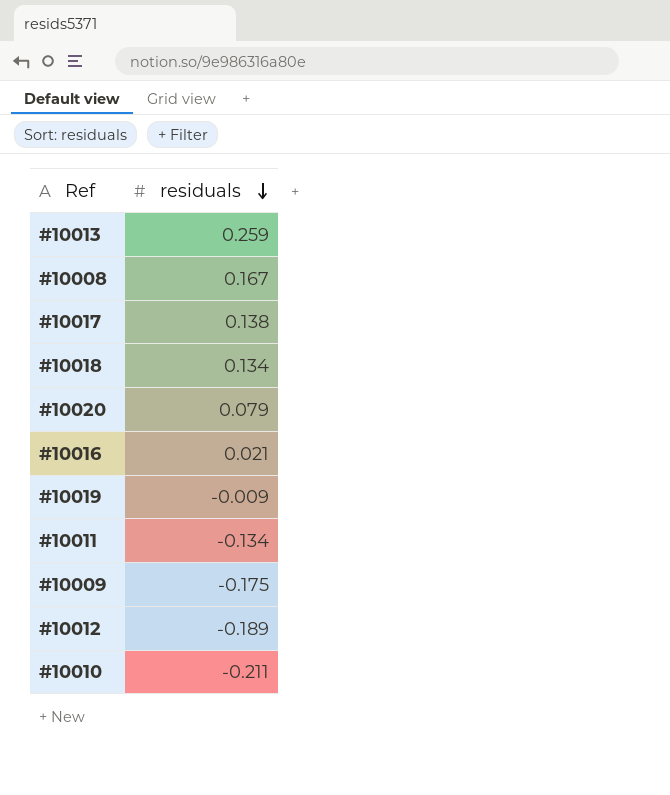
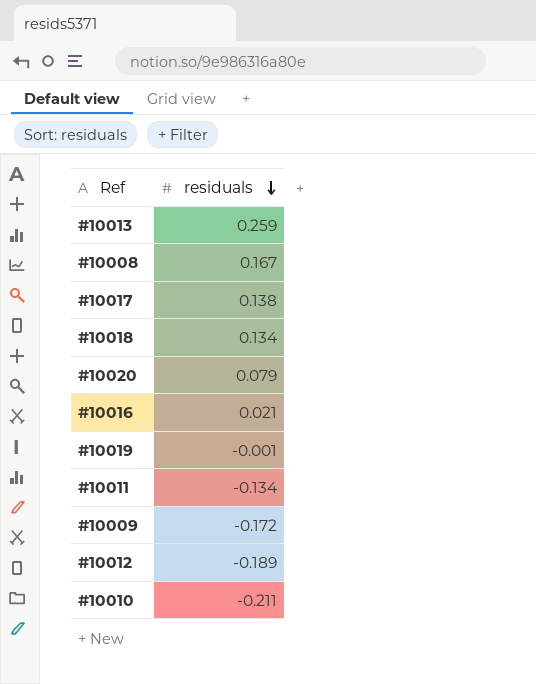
#10019 | residuals: -0.009 -> -0.001
#10009 | residuals: -0.175 -> -0.172

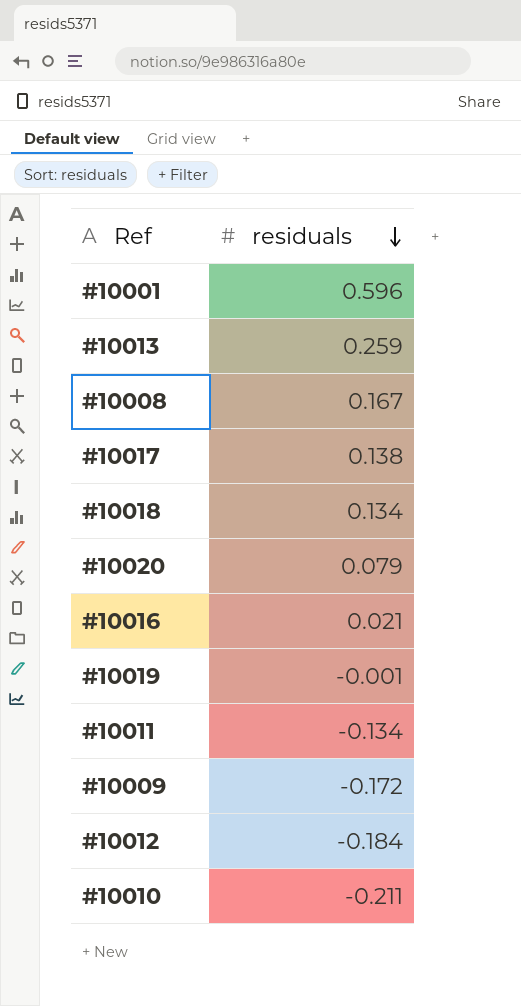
row #10001: none -> 0.596
#10012 | residuals: -0.189 -> -0.184

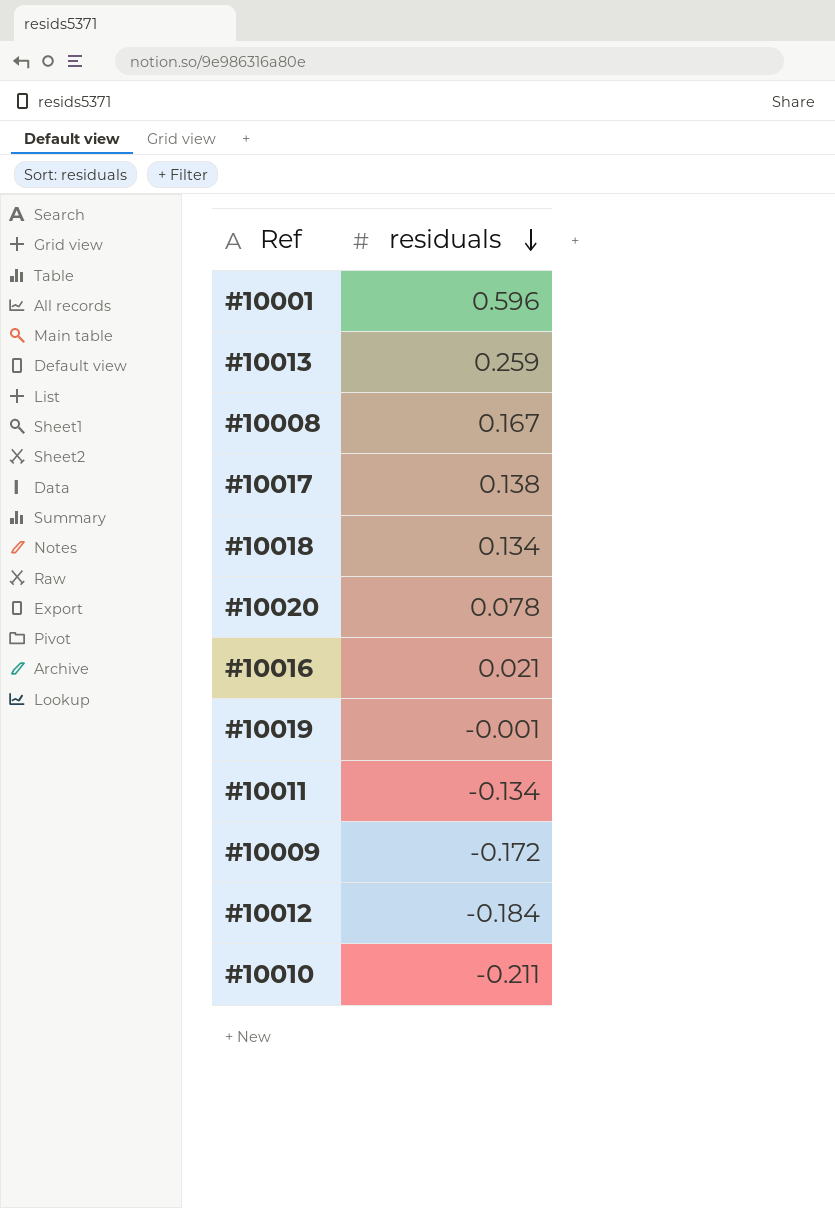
#10020 | residuals: 0.079 -> 0.078

